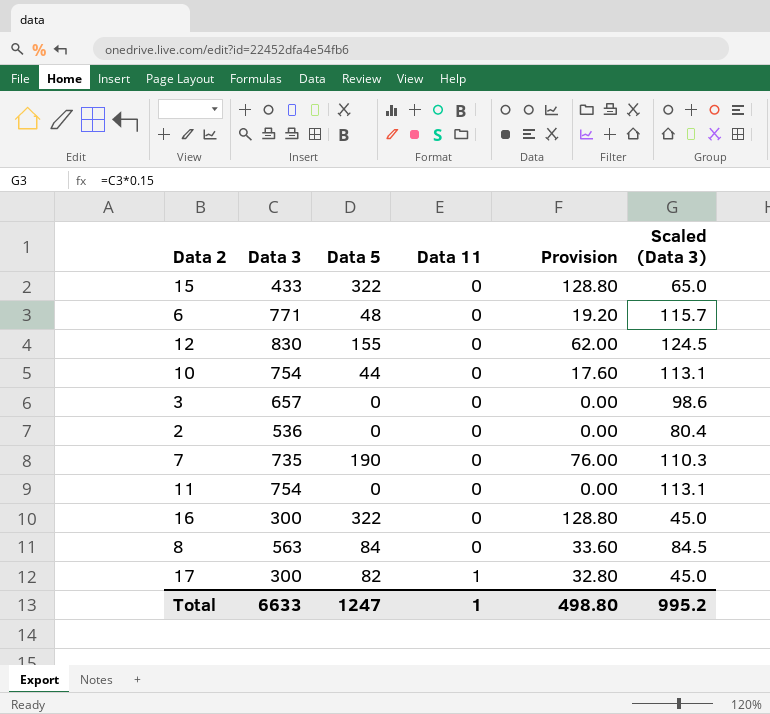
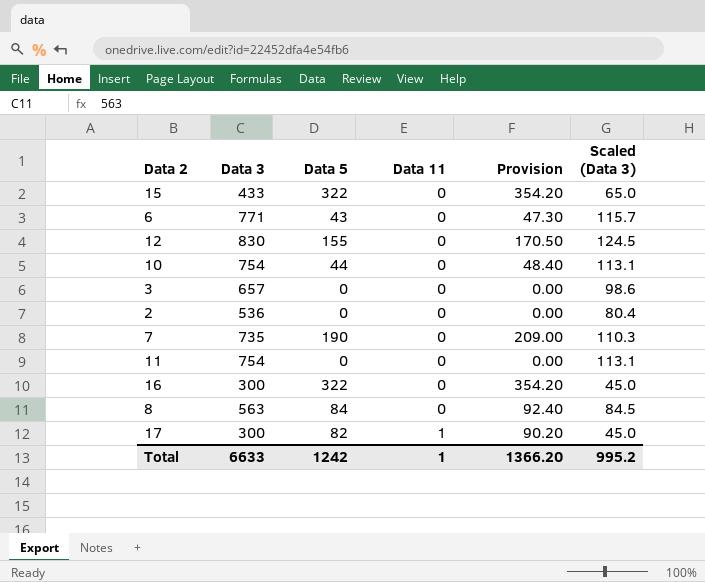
column Provision | formula: [Data 5] * 0.4 -> [Data 5] * 1.1
6 | Data 5: 48 -> 43
Total | Data 5: 1247 -> 1242
Total | Provision: 498.80 -> 1366.20

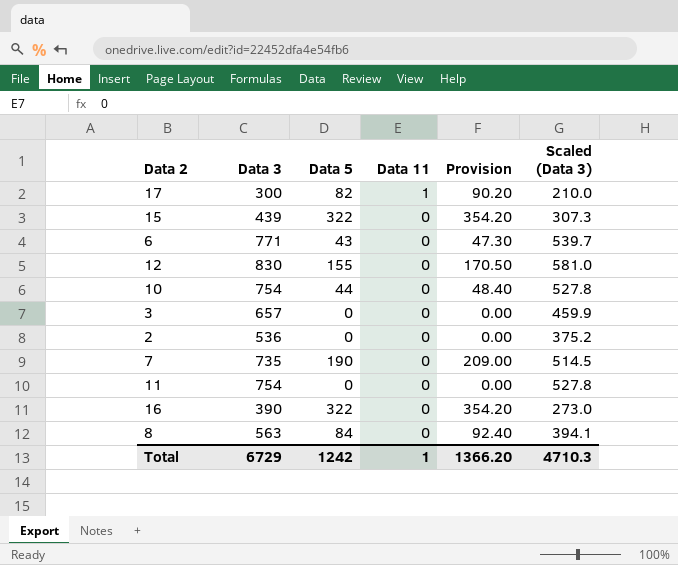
row order: Data 11 ascending -> Data 11 descending
column Scaled (Data 3) | formula: [Data 3] * 0.15 -> [Data 3] * 0.7
15 | Data 3: 433 -> 439
16 | Data 3: 300 -> 390
Total | Data 3: 6633 -> 6729
Total | Scaled (Data 3): 995.2 -> 4710.3

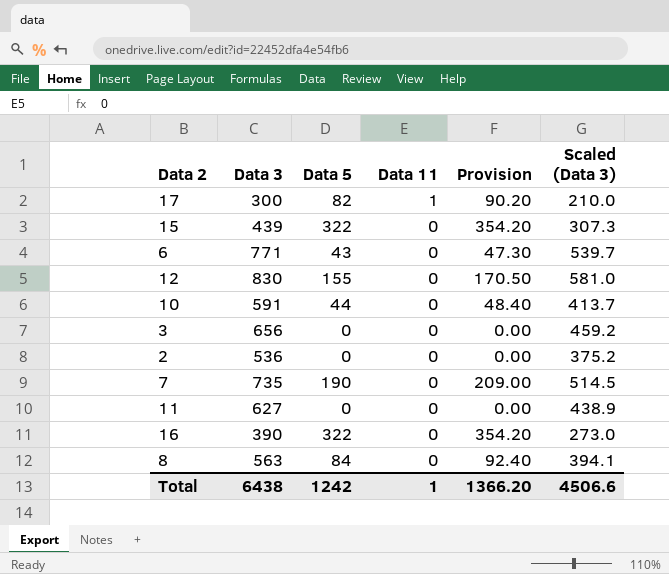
10 | Data 3: 754 -> 591
10 | Scaled (Data 3): 527.8 -> 413.7
3 | Data 3: 657 -> 656
3 | Scaled (Data 3): 459.9 -> 459.2
11 | Data 3: 754 -> 627
11 | Scaled (Data 3): 527.8 -> 438.9
Total | Data 3: 6729 -> 6438
Total | Scaled (Data 3): 4710.3 -> 4506.6

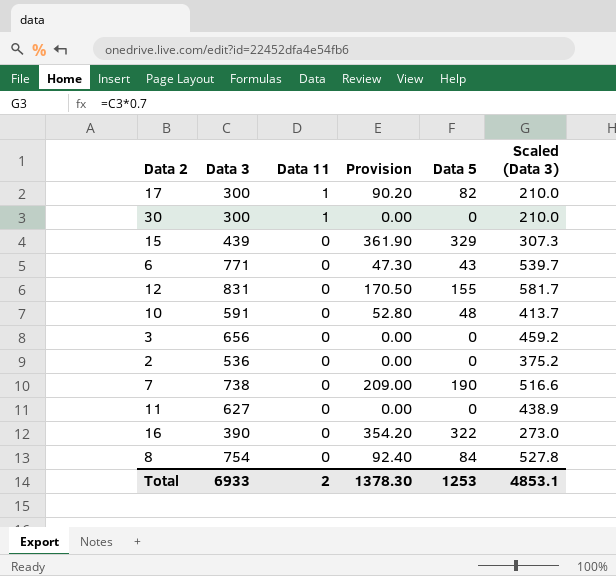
column Data 5 | position: 3 -> 5
row 30: none -> 300 | 1 | 0.00 | 0 | 210.0
15 | Provision: 354.20 -> 361.90
15 | Data 5: 322 -> 329
12 | Data 3: 830 -> 831
12 | Scaled (Data 3): 581.0 -> 581.7
10 | Provision: 48.40 -> 52.80
10 | Data 5: 44 -> 48
7 | Data 3: 735 -> 738
7 | Scaled (Data 3): 514.5 -> 516.6
8 | Data 3: 563 -> 754
8 | Scaled (Data 3): 394.1 -> 527.8
Total | Data 3: 6438 -> 6933
Total | Data 11: 1 -> 2
Total | Provision: 1366.20 -> 1378.30
Total | Data 5: 1242 -> 1253
Total | Scaled (Data 3): 4506.6 -> 4853.1

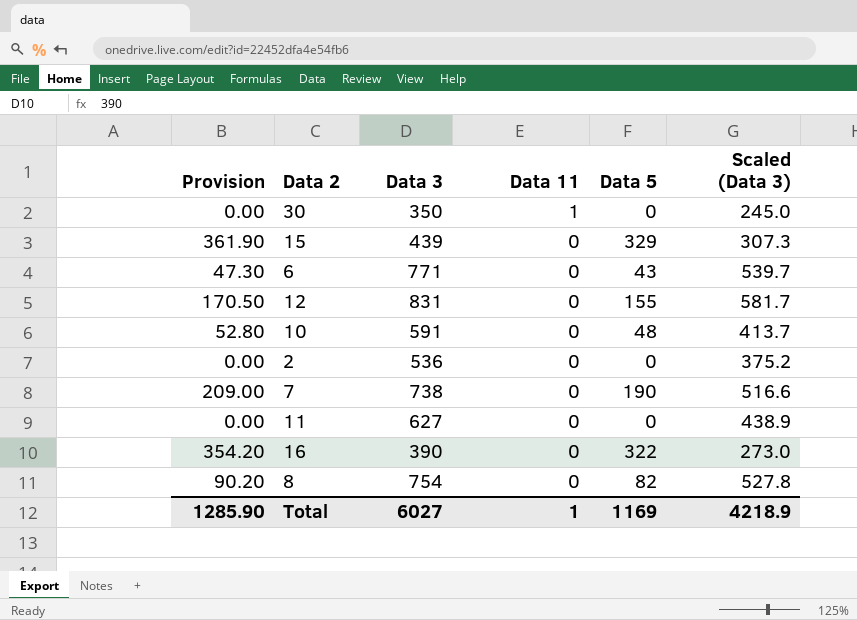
column Provision | position: 4 -> 1
row 17: 300 | 1 | 90.20 | 82 | 210.0 -> none
row 3: 656 | 0 | 0.00 | 0 | 459.2 -> none
30 | Data 3: 300 -> 350
30 | Scaled (Data 3): 210.0 -> 245.0
8 | Provision: 92.40 -> 90.20
8 | Data 5: 84 -> 82
Total | Provision: 1378.30 -> 1285.90
Total | Data 3: 6933 -> 6027
Total | Data 11: 2 -> 1
Total | Data 5: 1253 -> 1169
Total | Scaled (Data 3): 4853.1 -> 4218.9

